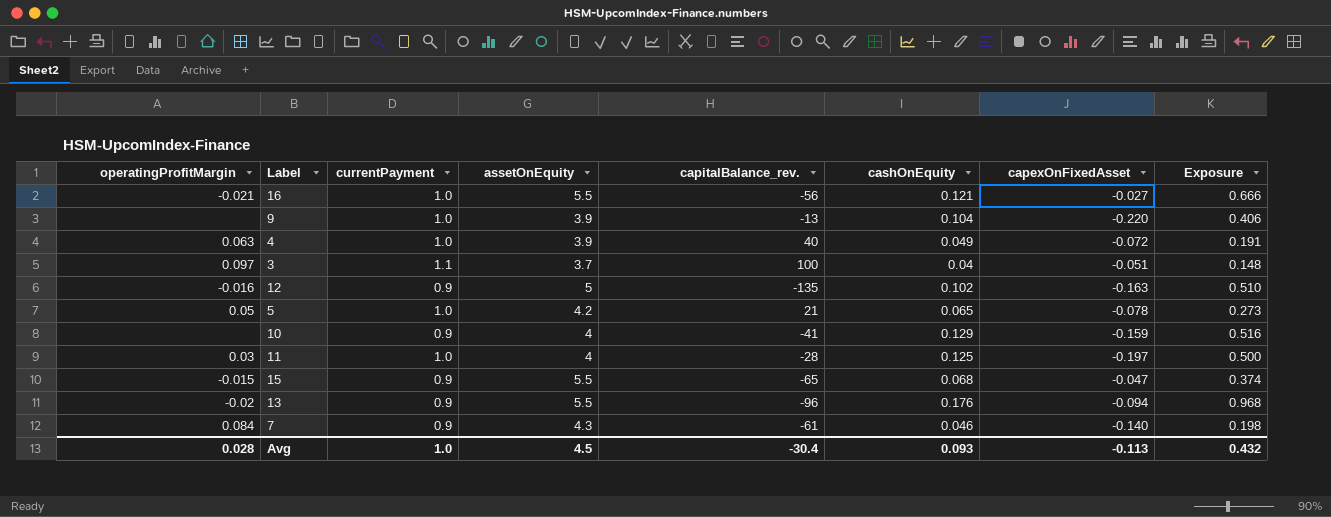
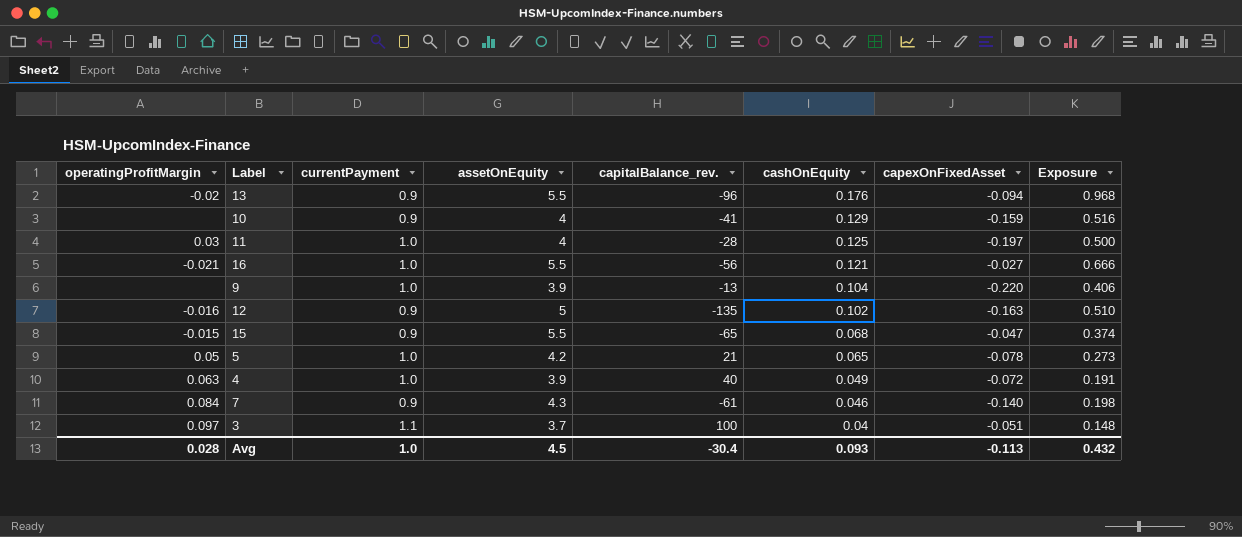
row order: none -> cashOnEquity descending

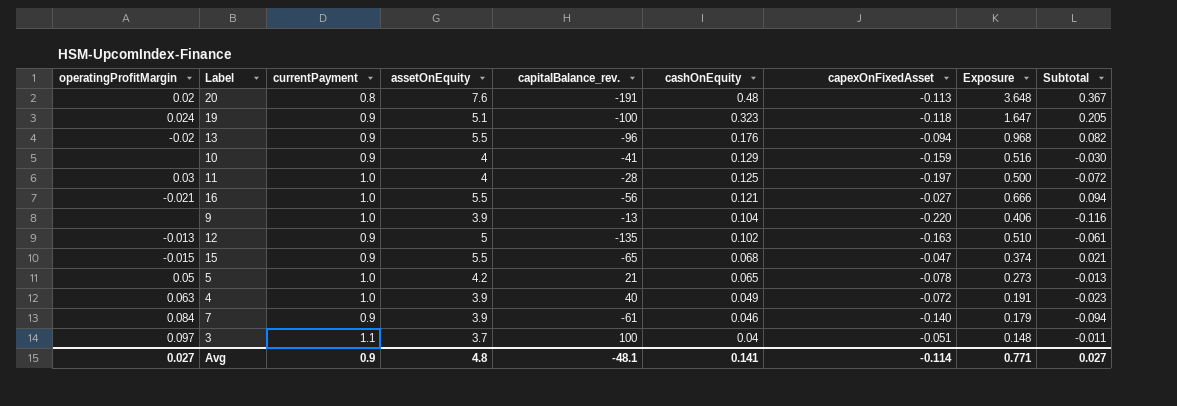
column Subtotal | formula: none -> [cashOnEquity] + [capexOnFixedAsset]
row 20: none -> 0.02 | 0.8 | 7.6 | -191 | 0.48 | -0.113 | 3.648 | 0.367
row 19: none -> 0.024 | 0.9 | 5.1 | -100 | 0.323 | -0.118 | 1.647 | 0.205
12 | operatingProfitMargin: -0.016 -> -0.013
7 | assetOnEquity: 4.3 -> 3.9
7 | Exposure: 0.198 -> 0.179
Avg | operatingProfitMargin: 0.028 -> 0.027
Avg | currentPayment: 1.0 -> 0.9
Avg | assetOnEquity: 4.5 -> 4.8
Avg | capitalBalance_rev.: -30.4 -> -48.1
Avg | cashOnEquity: 0.093 -> 0.141
Avg | capexOnFixedAsset: -0.113 -> -0.114
Avg | Exposure: 0.432 -> 0.771

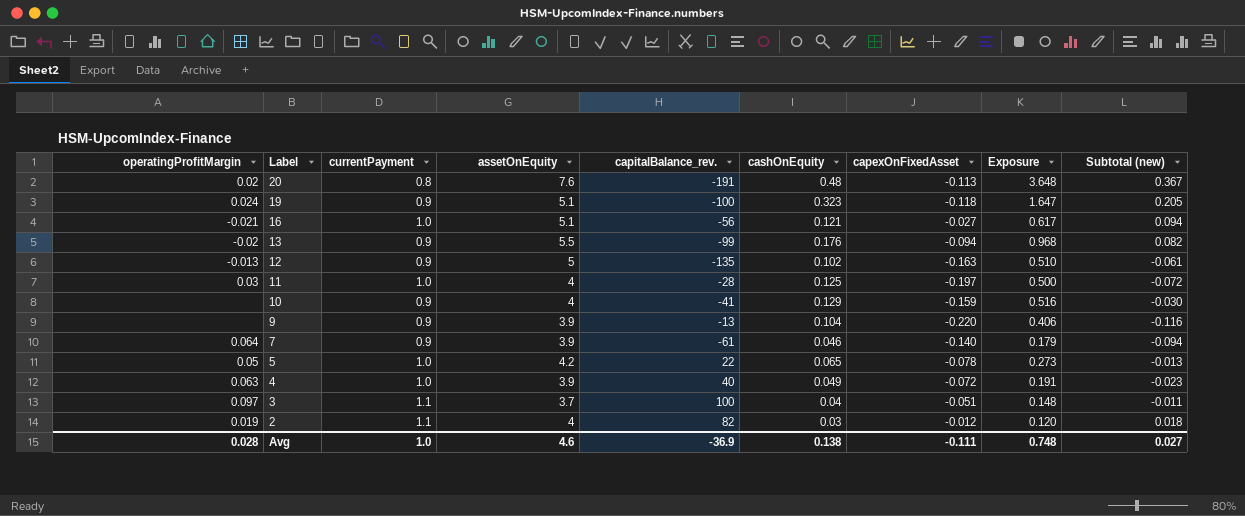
row order: cashOnEquity descending -> Label descending
column name: Subtotal -> Subtotal (new)
row 15: -0.015 | 0.9 | 5.5 | -65 | 0.068 | -0.047 | 0.374 | 0.021 -> none
16 | assetOnEquity: 5.5 -> 5.1
16 | Exposure: 0.666 -> 0.617
13 | capitalBalance_rev.: -96 -> -99
9 | currentPayment: 1.0 -> 0.9
7 | operatingProfitMargin: 0.084 -> 0.064
5 | capitalBalance_rev.: 21 -> 22
row 2: none -> 0.019 | 1.1 | 4 | 82 | 0.03 | -0.012 | 0.120 | 0.018
Avg | operatingProfitMargin: 0.027 -> 0.028
Avg | currentPayment: 0.9 -> 1.0
Avg | assetOnEquity: 4.8 -> 4.6
Avg | capitalBalance_rev.: -48.1 -> -36.9
Avg | cashOnEquity: 0.141 -> 0.138
Avg | capexOnFixedAsset: -0.114 -> -0.111
Avg | Exposure: 0.771 -> 0.748

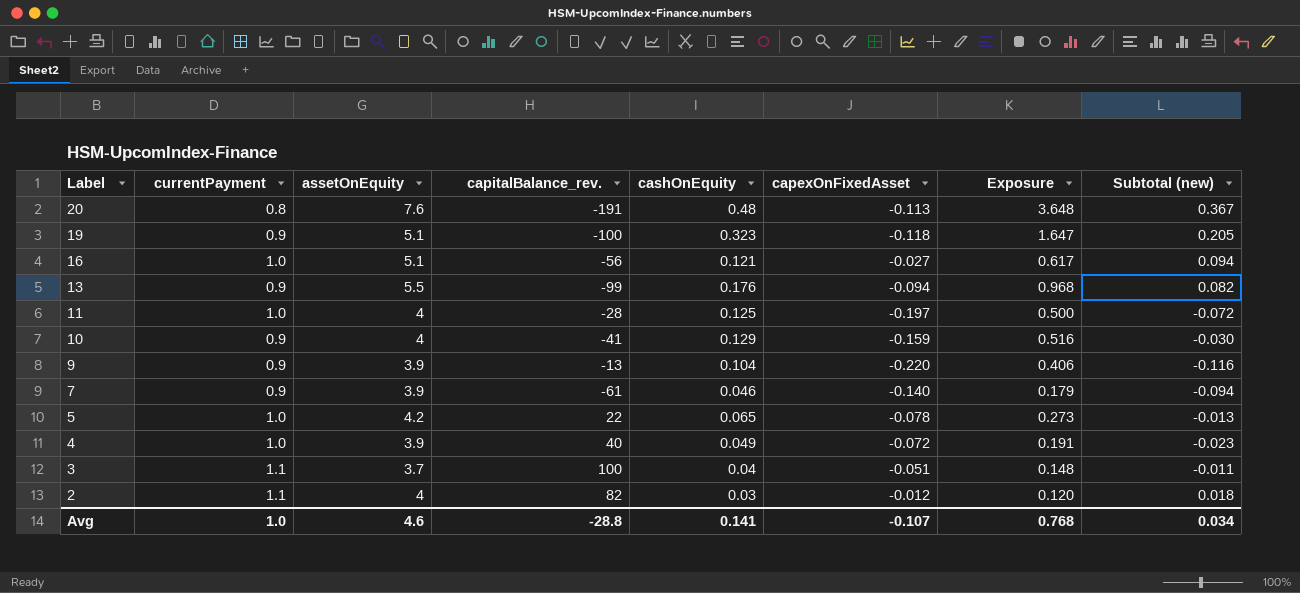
column operatingProfitMargin | position: 1 -> none
row 12: -0.013 | 0.9 | 5 | -135 | 0.102 | -0.163 | 0.510 | -0.061 -> none
Avg | capitalBalance_rev.: -36.9 -> -28.8
Avg | cashOnEquity: 0.138 -> 0.141
Avg | capexOnFixedAsset: -0.111 -> -0.107
Avg | Exposure: 0.748 -> 0.768
Avg | Subtotal (new): 0.027 -> 0.034

